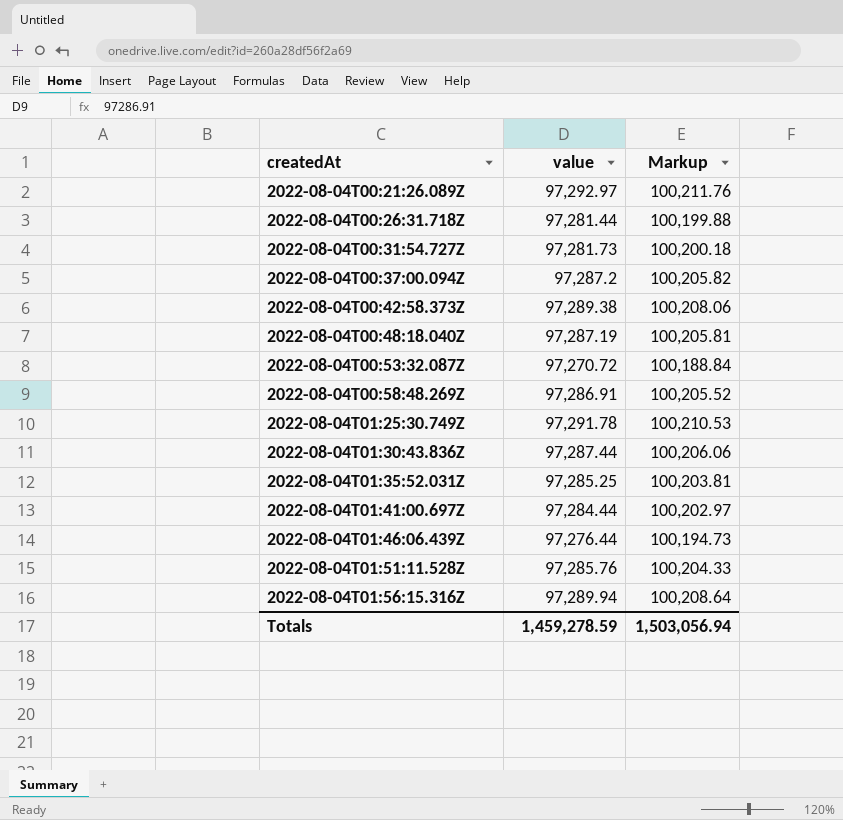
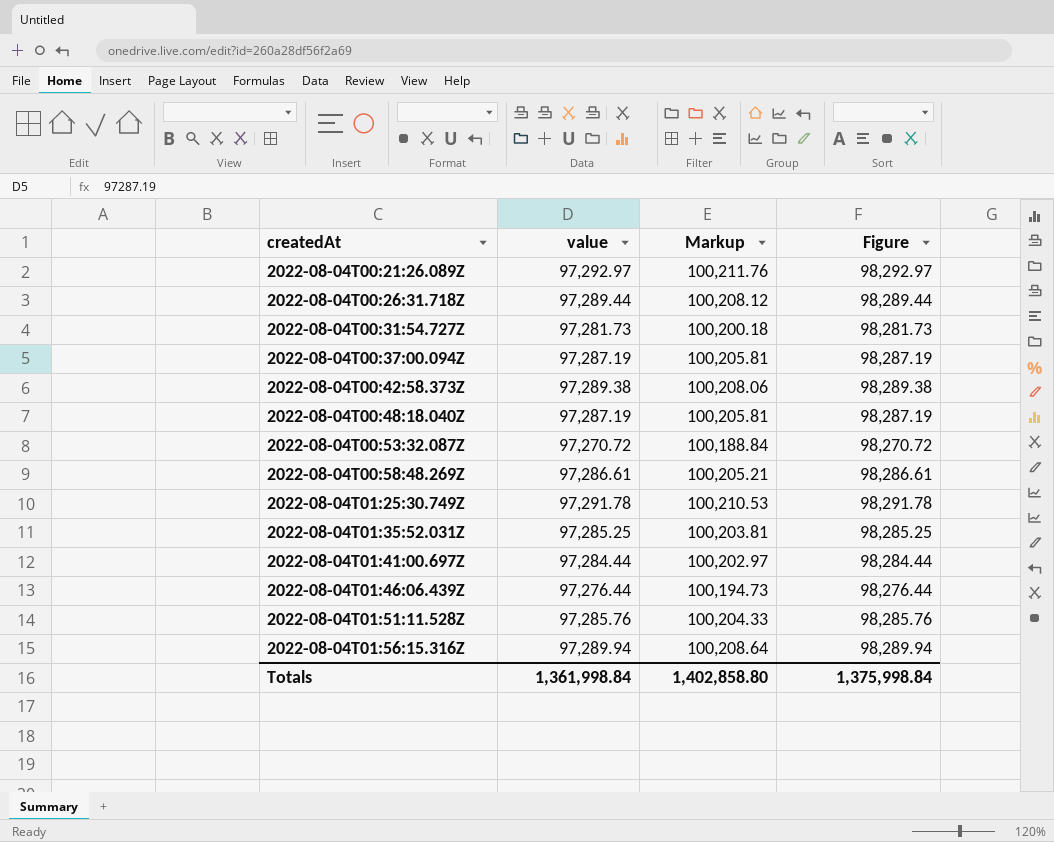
column Figure | formula: none -> [value] + 1000
row 2022-08-04T01:30:43.836Z: 97,287.44 | 100,206.06 -> none
2022-08-04T00:26:31.718Z | value: 97,281.44 -> 97,289.44
2022-08-04T00:26:31.718Z | Markup: 100,199.88 -> 100,208.12
2022-08-04T00:37:00.094Z | value: 97,287.2 -> 97,287.19
2022-08-04T00:37:00.094Z | Markup: 100,205.82 -> 100,205.81
2022-08-04T00:58:48.269Z | value: 97,286.91 -> 97,286.61
2022-08-04T00:58:48.269Z | Markup: 100,205.52 -> 100,205.21
Totals | value: 1,459,278.59 -> 1,361,998.84
Totals | Markup: 1,503,056.94 -> 1,402,858.80

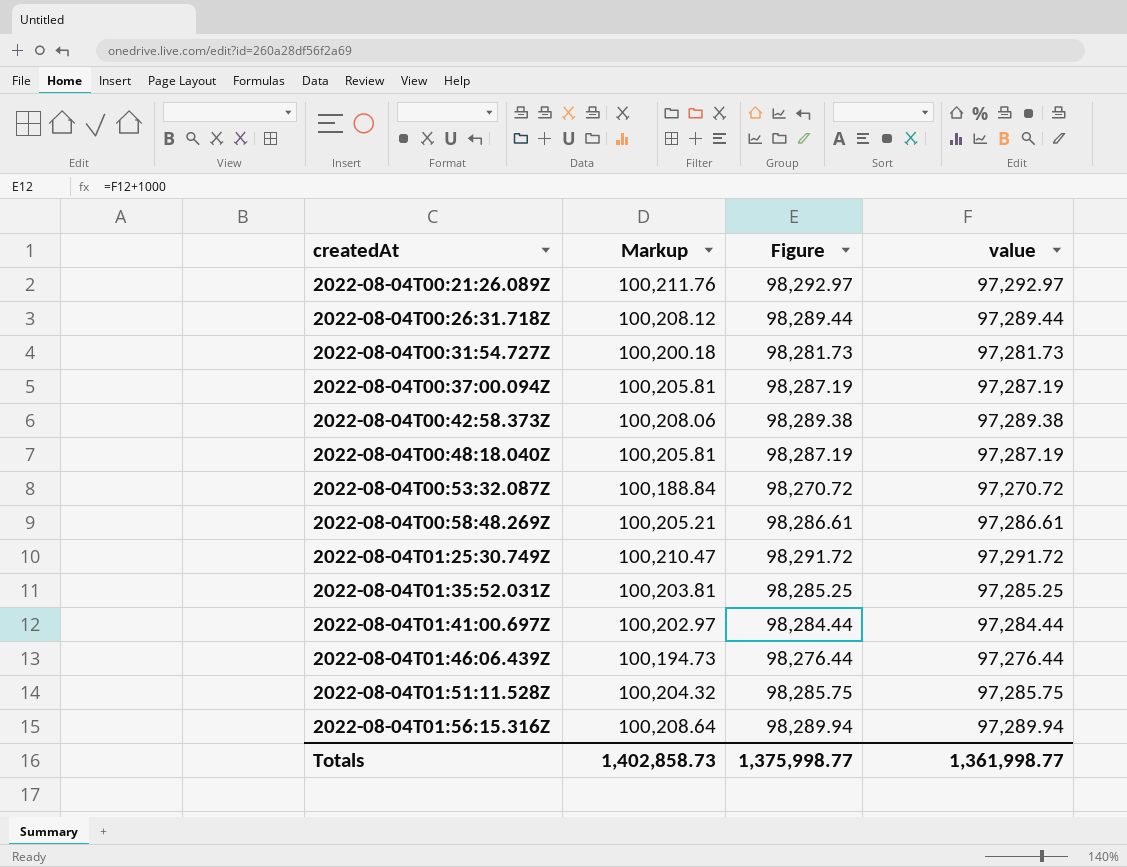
column value | position: 2 -> 4
2022-08-04T01:25:30.749Z | Markup: 100,210.53 -> 100,210.47
2022-08-04T01:25:30.749Z | Figure: 98,291.78 -> 98,291.72
2022-08-04T01:25:30.749Z | value: 97,291.78 -> 97,291.72
2022-08-04T01:51:11.528Z | Markup: 100,204.33 -> 100,204.32
2022-08-04T01:51:11.528Z | Figure: 98,285.76 -> 98,285.75
2022-08-04T01:51:11.528Z | value: 97,285.76 -> 97,285.75
Totals | Markup: 1,402,858.80 -> 1,402,858.73
Totals | Figure: 1,375,998.84 -> 1,375,998.77
Totals | value: 1,361,998.84 -> 1,361,998.77

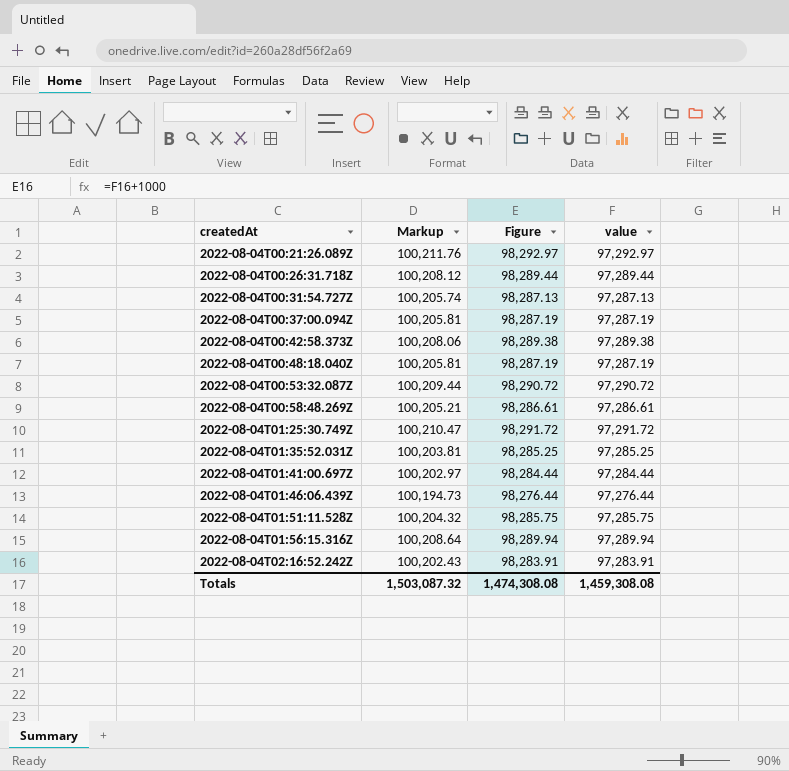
2022-08-04T00:31:54.727Z | Markup: 100,200.18 -> 100,205.74
2022-08-04T00:31:54.727Z | Figure: 98,281.73 -> 98,287.13
2022-08-04T00:31:54.727Z | value: 97,281.73 -> 97,287.13
2022-08-04T00:53:32.087Z | Markup: 100,188.84 -> 100,209.44
2022-08-04T00:53:32.087Z | Figure: 98,270.72 -> 98,290.72
2022-08-04T00:53:32.087Z | value: 97,270.72 -> 97,290.72
row 2022-08-04T02:16:52.242Z: none -> 100,202.43 | 98,283.91 | 97,283.91
Totals | Markup: 1,402,858.73 -> 1,503,087.32
Totals | Figure: 1,375,998.77 -> 1,474,308.08
Totals | value: 1,361,998.77 -> 1,459,308.08

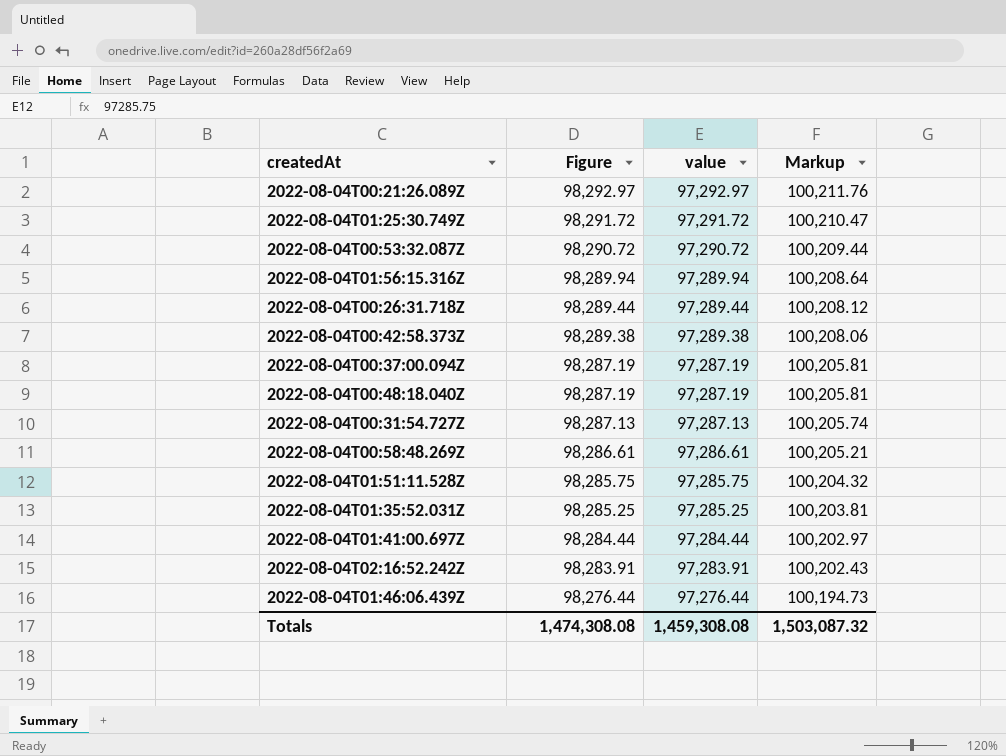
row order: createdAt ascending -> Figure descending
column Markup | position: 2 -> 4

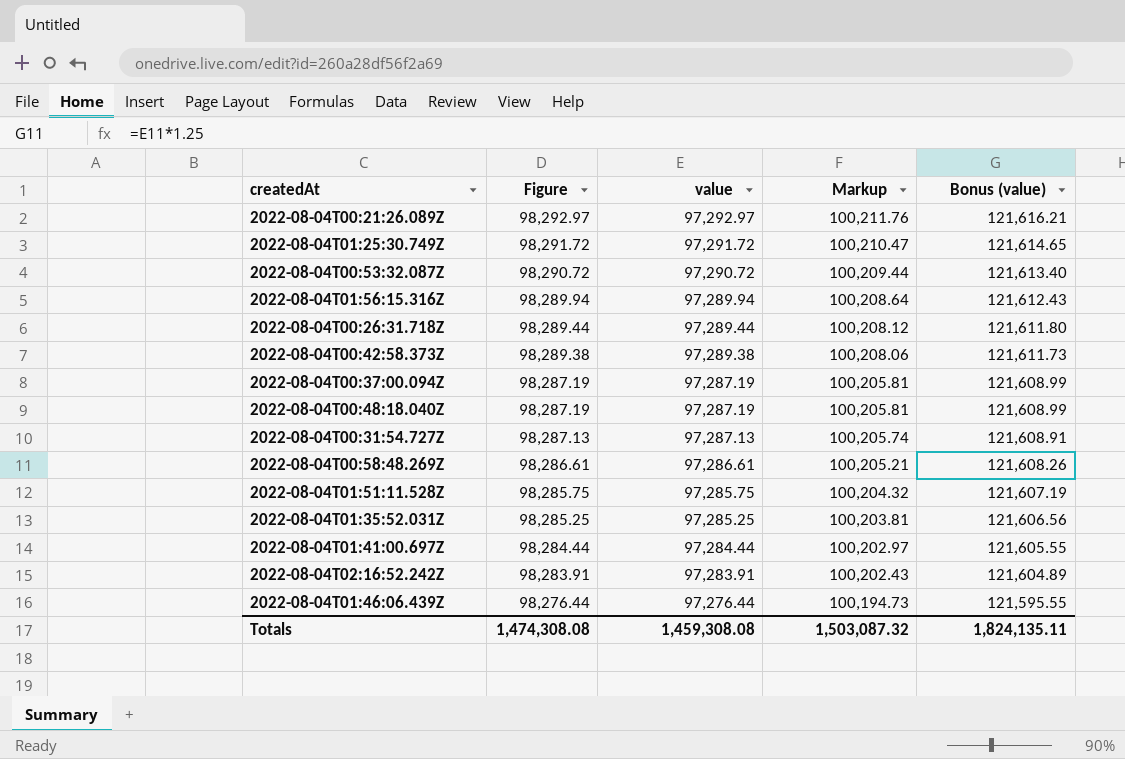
column Bonus (value) | formula: none -> [value] * 1.25

